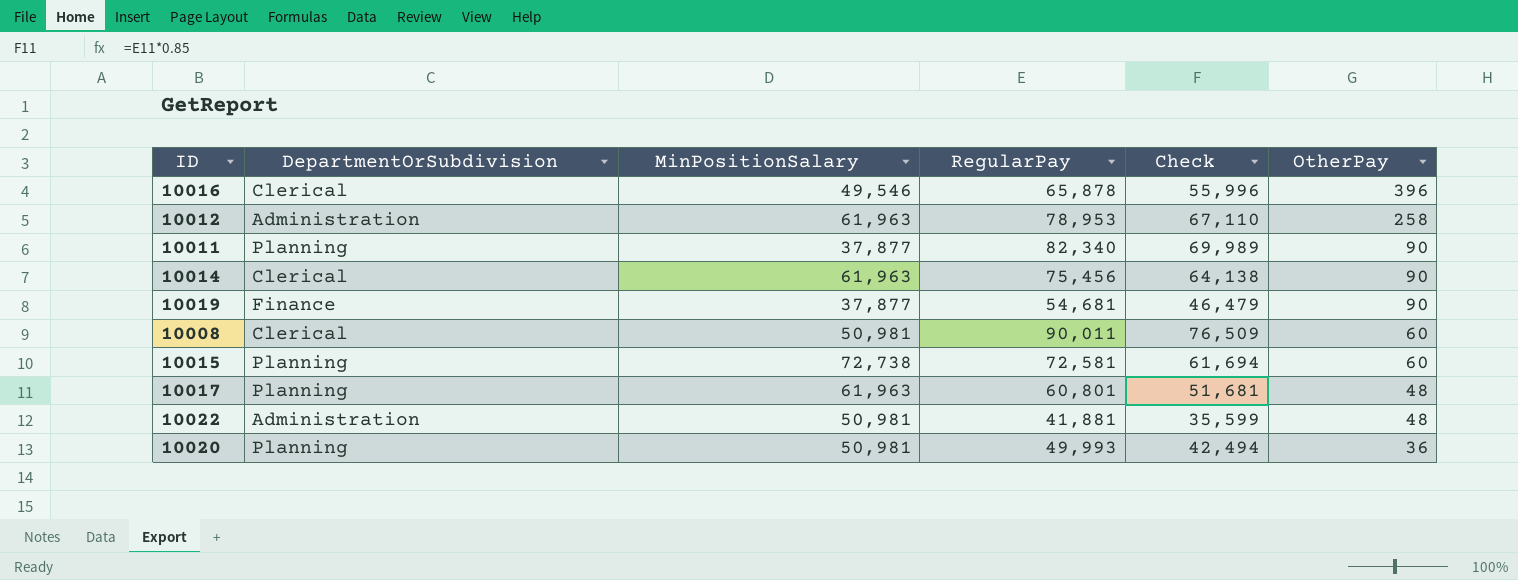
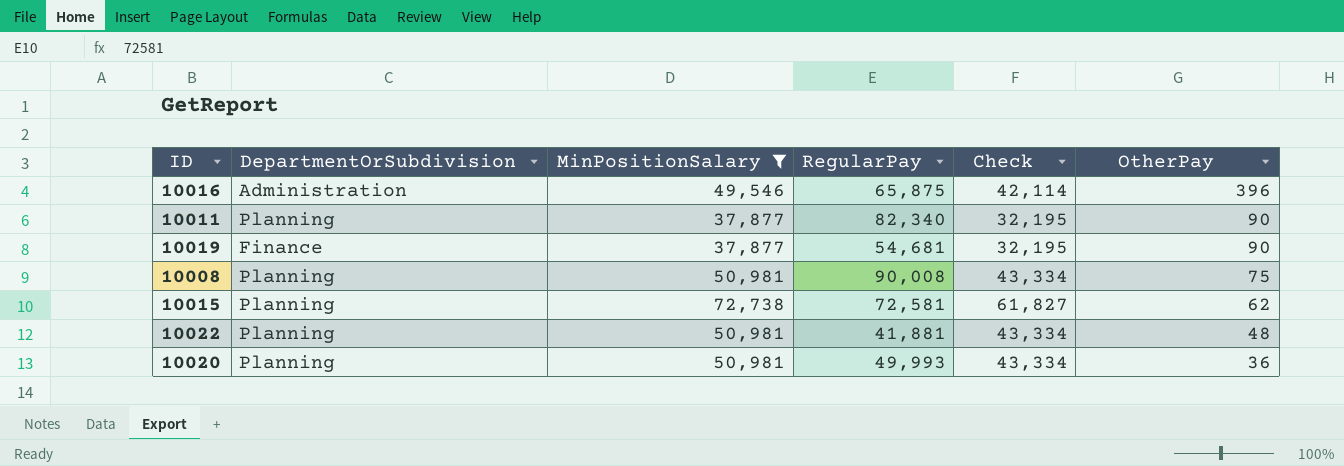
filter: none -> MinPositionSalary != 61,963
column Check | formula: [RegularPay] * 0.85 -> [MinPositionSalary] * 0.85
10016 | DepartmentOrSubdivision: Clerical -> Administration
10016 | RegularPay: 65,878 -> 65,875
10008 | DepartmentOrSubdivision: Clerical -> Planning
10008 | RegularPay: 90,011 -> 90,008
10008 | OtherPay: 60 -> 75
10015 | OtherPay: 60 -> 62
10022 | DepartmentOrSubdivision: Administration -> Planning

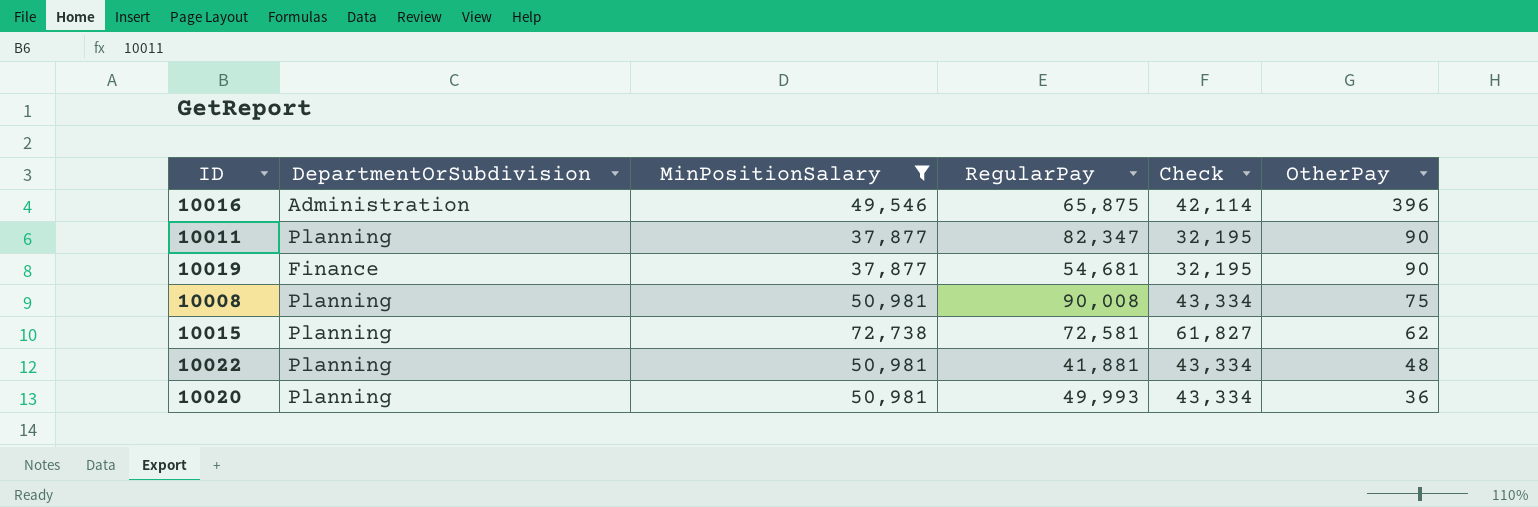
10011 | RegularPay: 82,340 -> 82,347

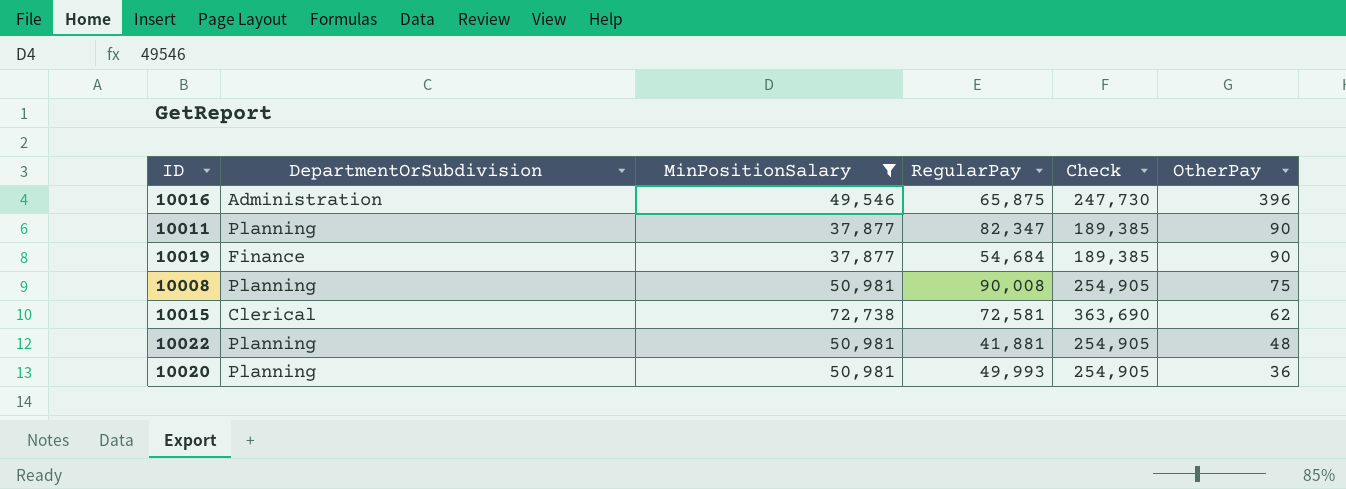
column Check | formula: [MinPositionSalary] * 0.85 -> [MinPositionSalary] * 5
10019 | RegularPay: 54,681 -> 54,684
10015 | DepartmentOrSubdivision: Planning -> Clerical

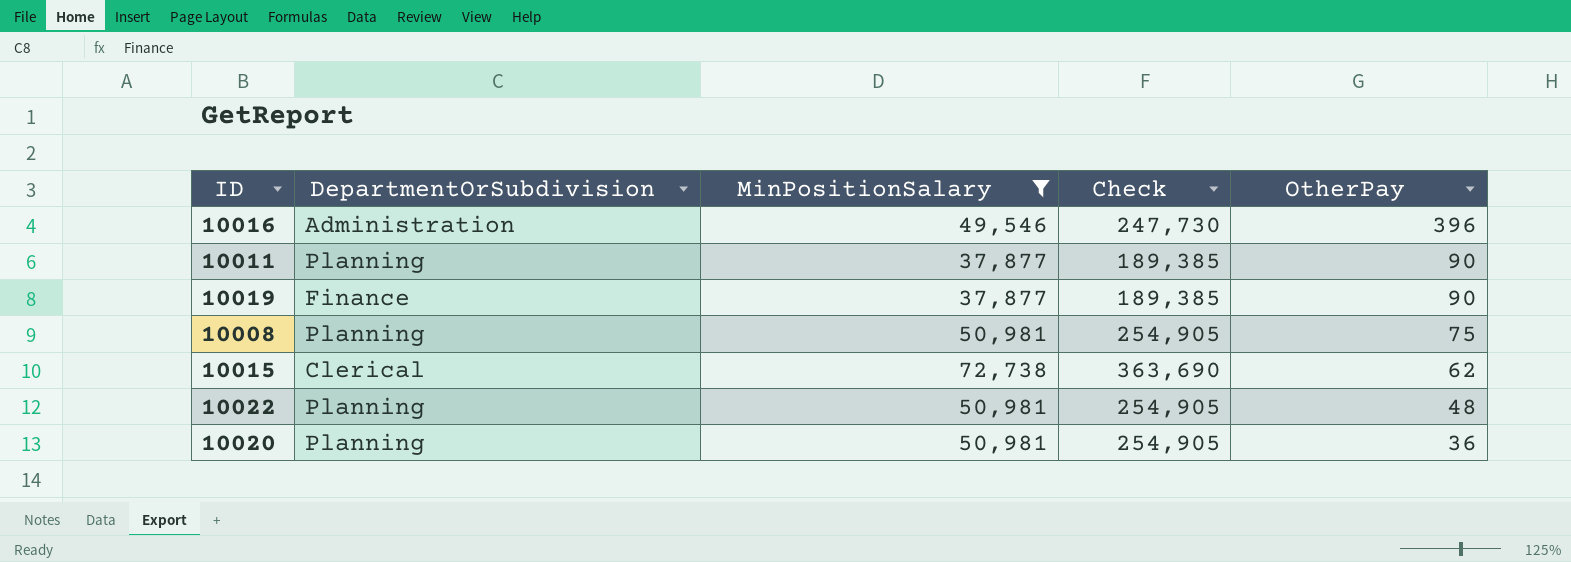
column RegularPay | position: 4 -> none

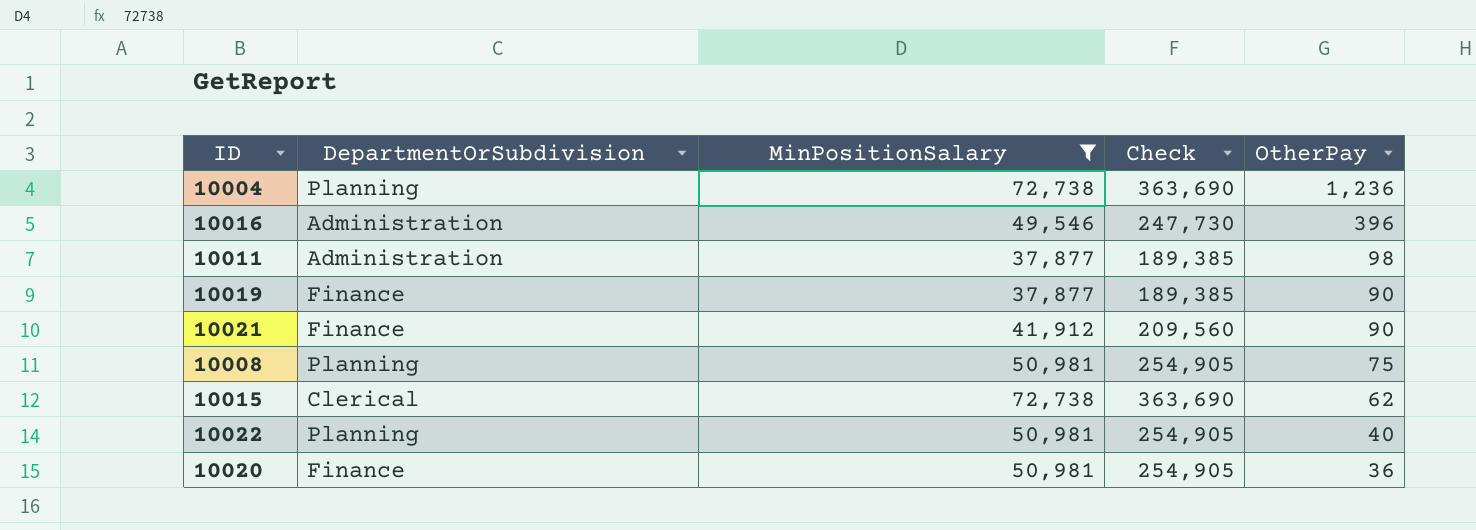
row 10004: none -> Planning | 72,738 | 363,690 | 1,236
10011 | DepartmentOrSubdivision: Planning -> Administration
10011 | OtherPay: 90 -> 98
row 10021: none -> Finance | 41,912 | 209,560 | 90
10022 | OtherPay: 48 -> 40
10020 | DepartmentOrSubdivision: Planning -> Finance

